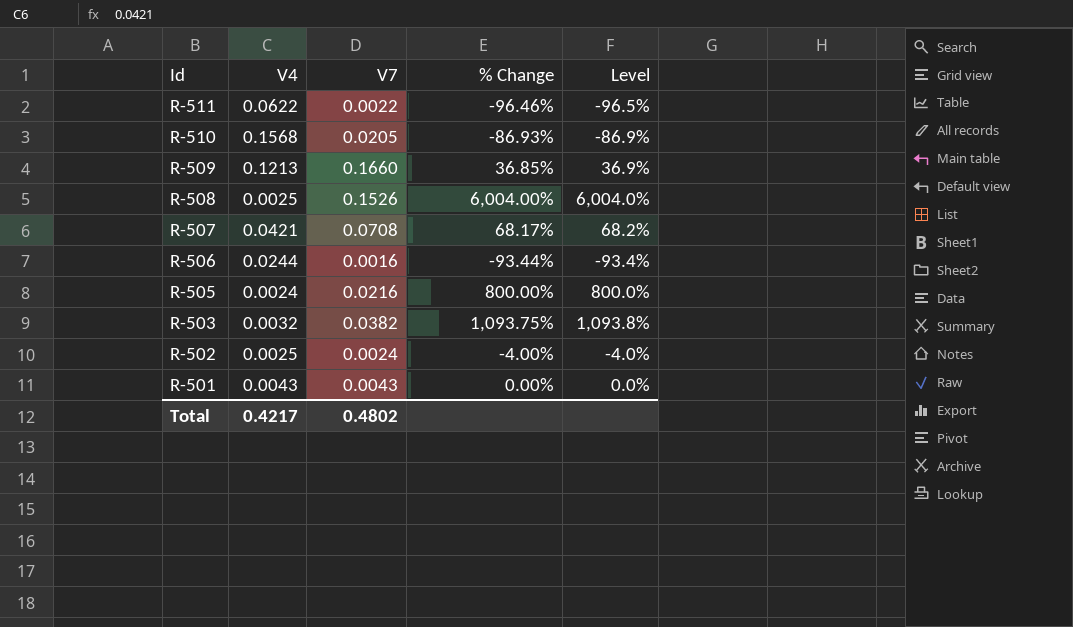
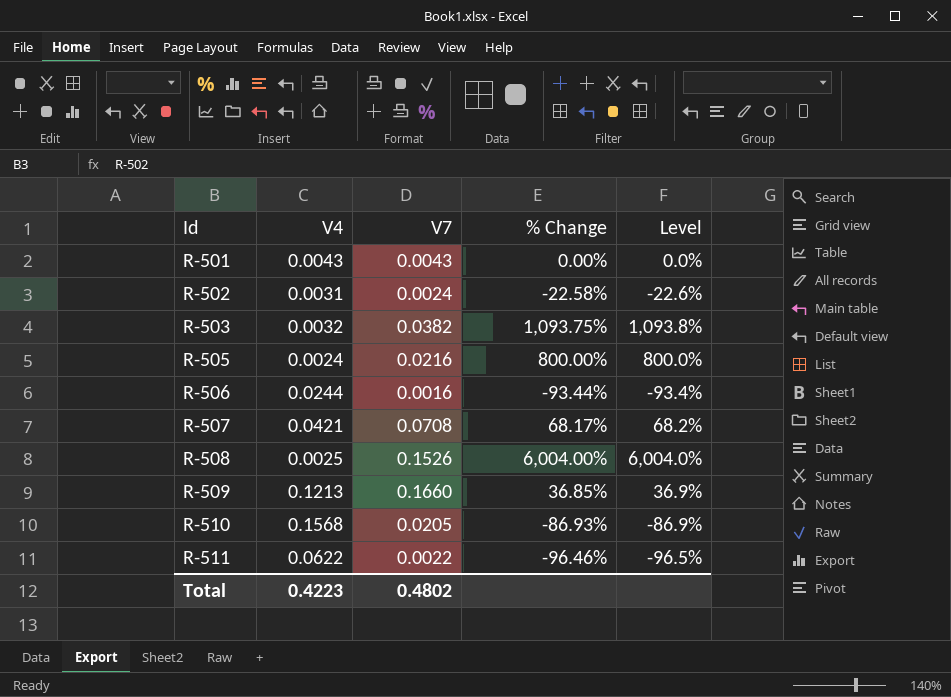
row order: Id descending -> Id ascending
R-502 | V4: 0.0025 -> 0.0031
R-502 | % Change: -4.00% -> -22.58%
R-502 | Level: -4.0% -> -22.6%
Total | V4: 0.4217 -> 0.4223

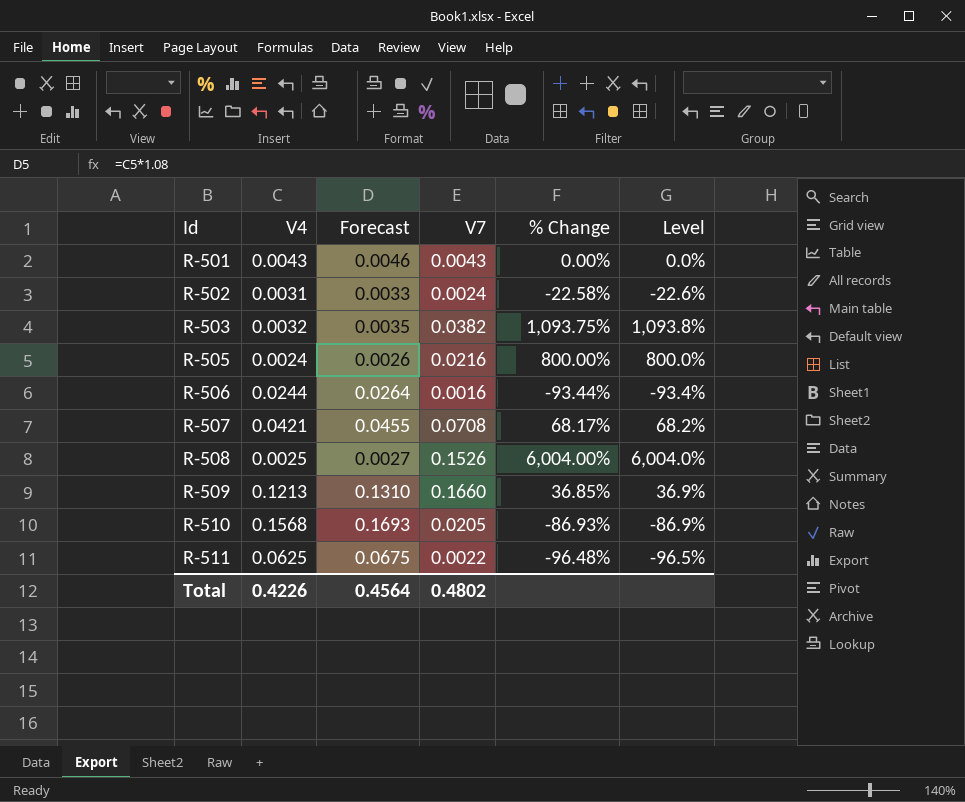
column Forecast | formula: none -> [V4] * 1.08
R-511 | V4: 0.0622 -> 0.0625
R-511 | % Change: -96.46% -> -96.48%
Total | V4: 0.4223 -> 0.4226

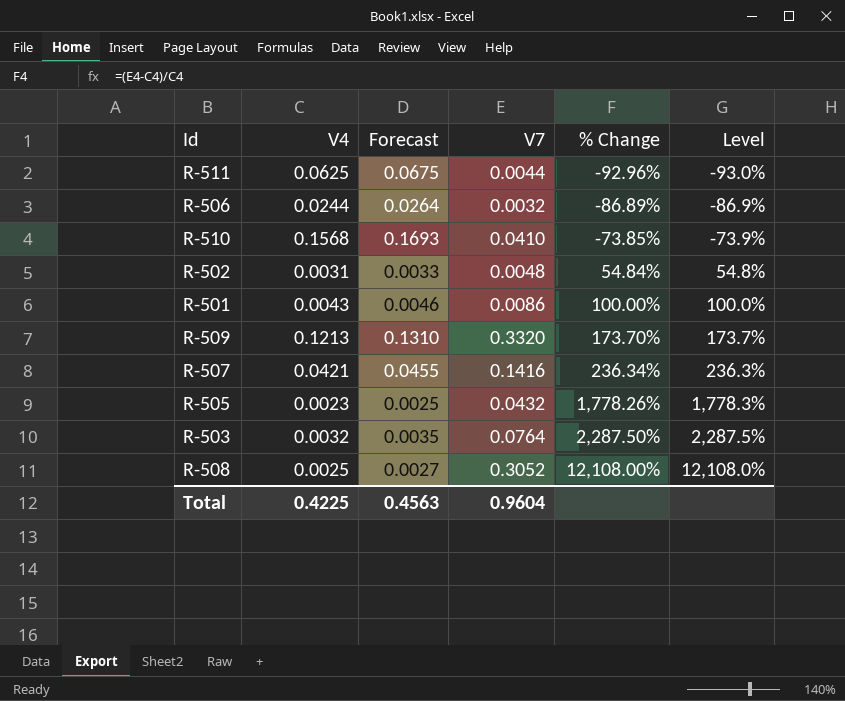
row order: Id ascending -> % Change ascending
R-511 | V7: 0.0022 -> 0.0044
R-511 | % Change: -96.48% -> -92.96%
R-511 | Level: -96.5% -> -93.0%
R-506 | V7: 0.0016 -> 0.0032
R-506 | % Change: -93.44% -> -86.89%
R-506 | Level: -93.4% -> -86.9%
R-510 | V7: 0.0205 -> 0.0410
R-510 | % Change: -86.93% -> -73.85%
R-510 | Level: -86.9% -> -73.9%
R-502 | V7: 0.0024 -> 0.0048
R-502 | % Change: -22.58% -> 54.84%
R-502 | Level: -22.6% -> 54.8%
R-501 | V7: 0.0043 -> 0.0086
R-501 | % Change: 0.00% -> 100.00%
R-501 | Level: 0.0% -> 100.0%
R-509 | V7: 0.1660 -> 0.3320
R-509 | % Change: 36.85% -> 173.70%
R-509 | Level: 36.9% -> 173.7%
R-507 | V7: 0.0708 -> 0.1416
R-507 | % Change: 68.17% -> 236.34%
R-507 | Level: 68.2% -> 236.3%
R-505 | V4: 0.0024 -> 0.0023
R-505 | Forecast: 0.0026 -> 0.0025
R-505 | V7: 0.0216 -> 0.0432
R-505 | % Change: 800.00% -> 1,778.26%
R-505 | Level: 800.0% -> 1,778.3%
R-503 | V7: 0.0382 -> 0.0764
R-503 | % Change: 1,093.75% -> 2,287.50%
R-503 | Level: 1,093.8% -> 2,287.5%
R-508 | V7: 0.1526 -> 0.3052
R-508 | % Change: 6,004.00% -> 12,108.00%
R-508 | Level: 6,004.0% -> 12,108.0%
Total | V4: 0.4226 -> 0.4225
Total | Forecast: 0.4564 -> 0.4563
Total | V7: 0.4802 -> 0.9604

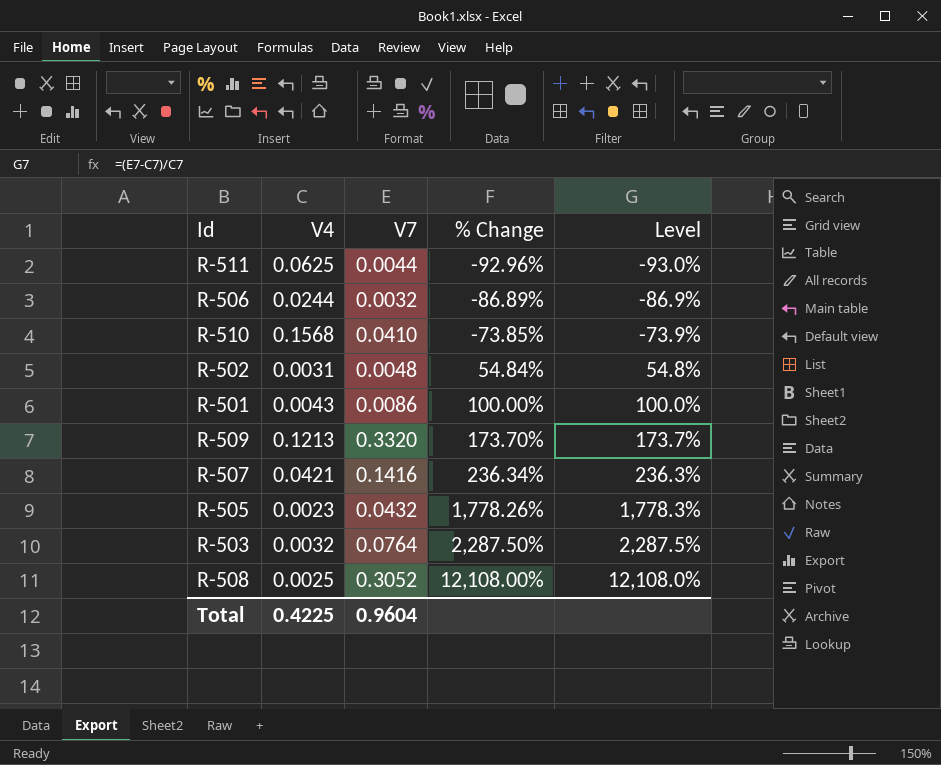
column Forecast | formula: [V4] * 1.08 -> none

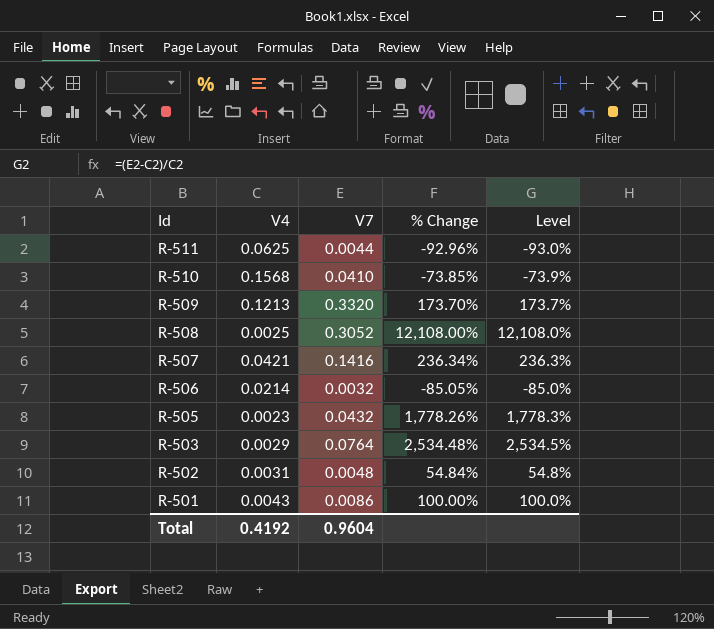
row order: % Change ascending -> Id descending
R-506 | V4: 0.0244 -> 0.0214
R-506 | % Change: -86.89% -> -85.05%
R-506 | Level: -86.9% -> -85.0%
R-503 | V4: 0.0032 -> 0.0029
R-503 | % Change: 2,287.50% -> 2,534.48%
R-503 | Level: 2,287.5% -> 2,534.5%
Total | V4: 0.4225 -> 0.4192

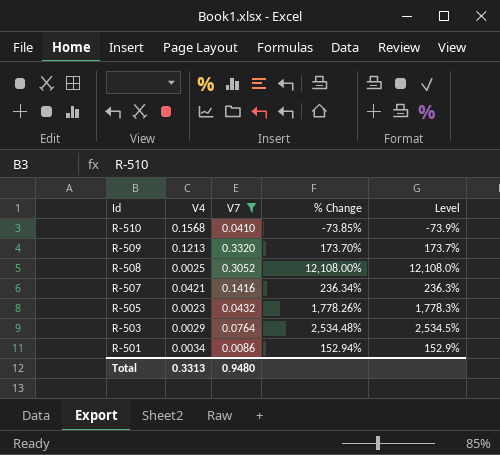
filter: none -> V7 >= 0.0086
R-501 | V4: 0.0043 -> 0.0034
R-501 | % Change: 100.00% -> 152.94%
R-501 | Level: 100.0% -> 152.9%
Total | V4: 0.4192 -> 0.3313
Total | V7: 0.9604 -> 0.9480

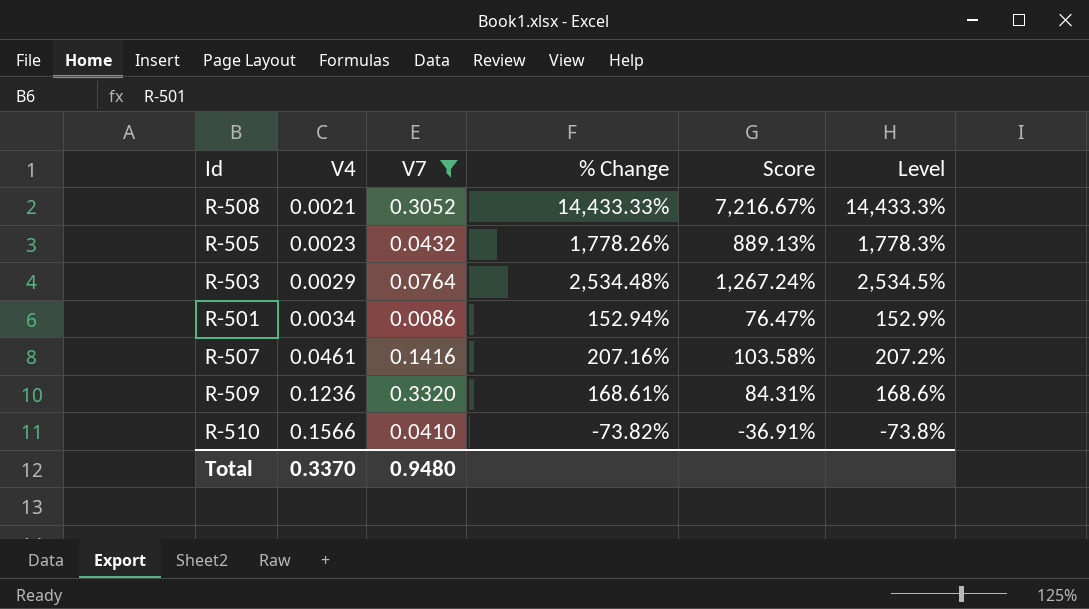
row order: Id descending -> V4 ascending
column Score | formula: none -> [% Change] * 0.5
R-508 | V4: 0.0025 -> 0.0021
R-508 | % Change: 12,108.00% -> 14,433.33%
R-508 | Level: 12,108.0% -> 14,433.3%
R-507 | V4: 0.0421 -> 0.0461
R-507 | % Change: 236.34% -> 207.16%
R-507 | Level: 236.3% -> 207.2%
R-509 | V4: 0.1213 -> 0.1236
R-509 | % Change: 173.70% -> 168.61%
R-509 | Level: 173.7% -> 168.6%
R-510 | V4: 0.1568 -> 0.1566
R-510 | % Change: -73.85% -> -73.82%
R-510 | Level: -73.9% -> -73.8%
Total | V4: 0.3313 -> 0.3370

